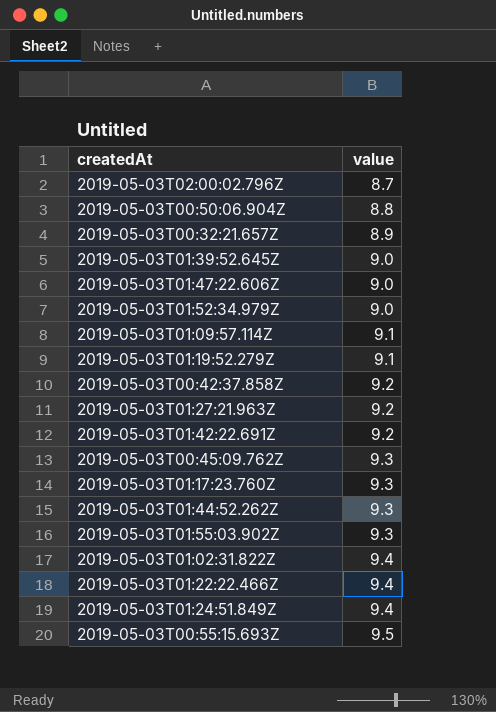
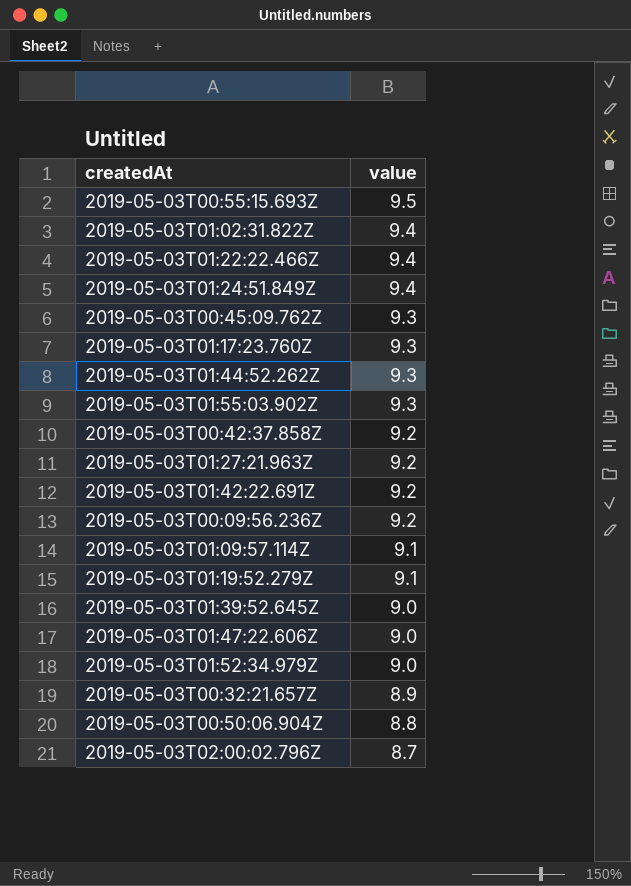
row order: value ascending -> value descending
row 2019-05-03T00:09:56.236Z: none -> 9.2

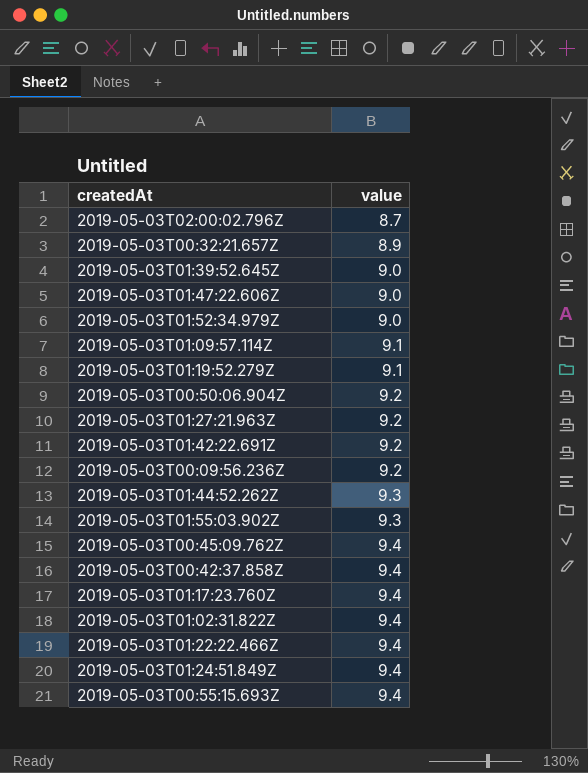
row order: value descending -> value ascending
2019-05-03T00:50:06.904Z | value: 8.8 -> 9.2
2019-05-03T00:45:09.762Z | value: 9.3 -> 9.4
2019-05-03T00:42:37.858Z | value: 9.2 -> 9.4
2019-05-03T01:17:23.760Z | value: 9.3 -> 9.4
2019-05-03T00:55:15.693Z | value: 9.5 -> 9.4

